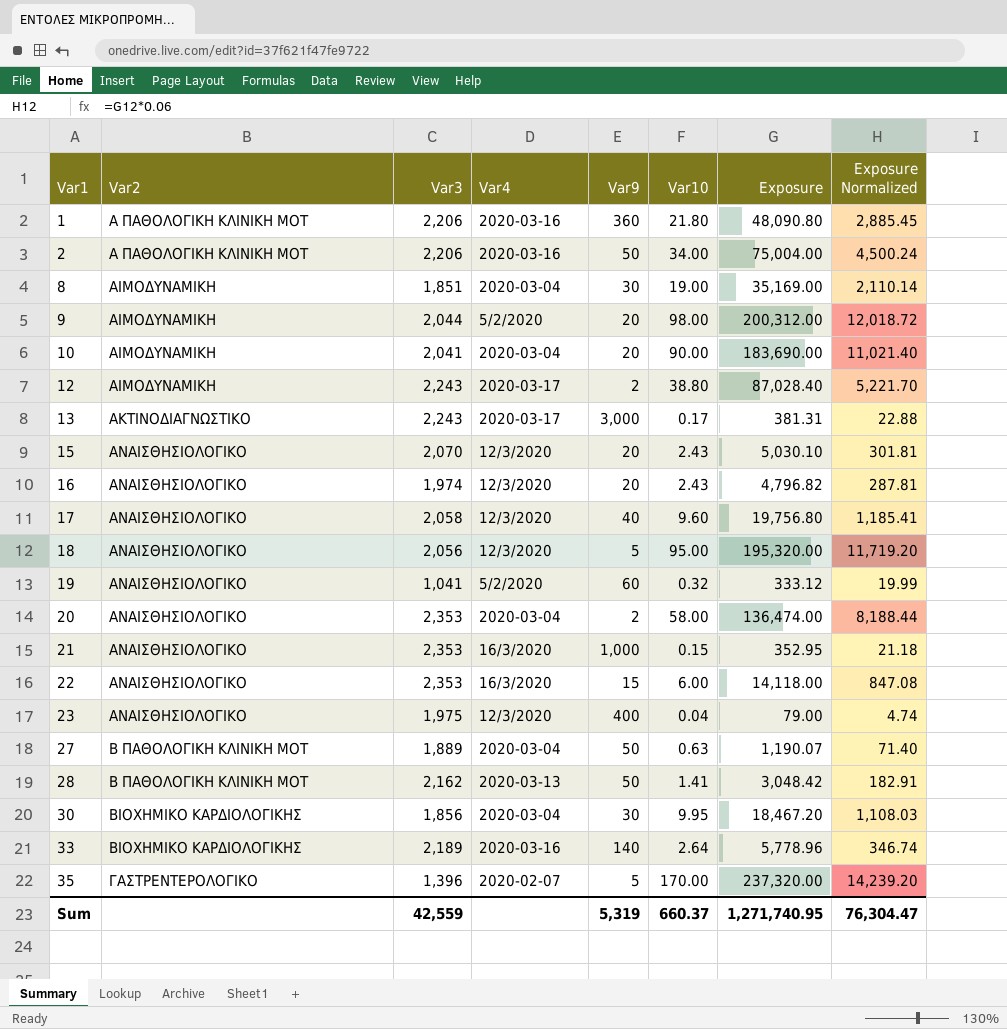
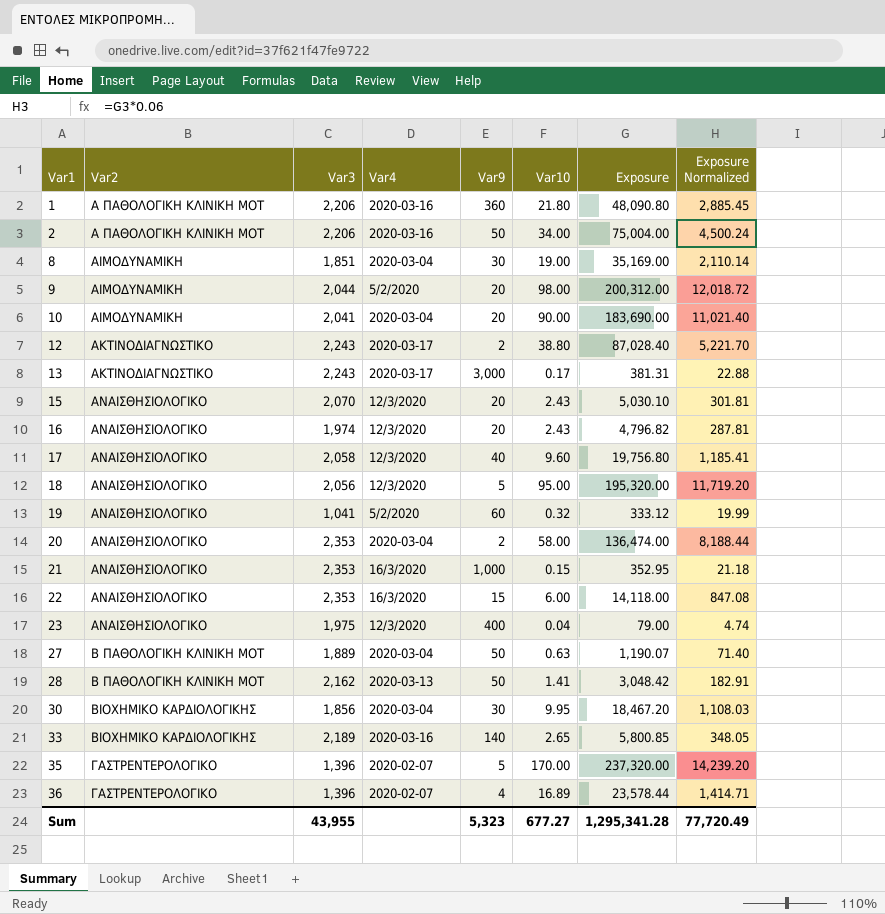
12 | Var2: ΑΙΜΟΔΥΝΑΜΙΚΗ -> ΑΚΤΙΝΟΔΙΑΓΝΩΣΤΙΚΟ
33 | Var10: 2.64 -> 2.65
33 | Exposure: 5,778.96 -> 5,800.85
33 | Exposure Normalized: 346.74 -> 348.05
row 36: none -> ΓΑΣΤΡΕΝΤΕΡΟΛΟΓΙΚΟ | 1,396 | 2020-02-07 | 4 | 16.89 | 23,578.44 | 1,414.71
Sum | Var3: 42,559 -> 43,955
Sum | Var9: 5,319 -> 5,323
Sum | Var10: 660.37 -> 677.27
Sum | Exposure: 1,271,740.95 -> 1,295,341.28
Sum | Exposure Normalized: 76,304.47 -> 77,720.49

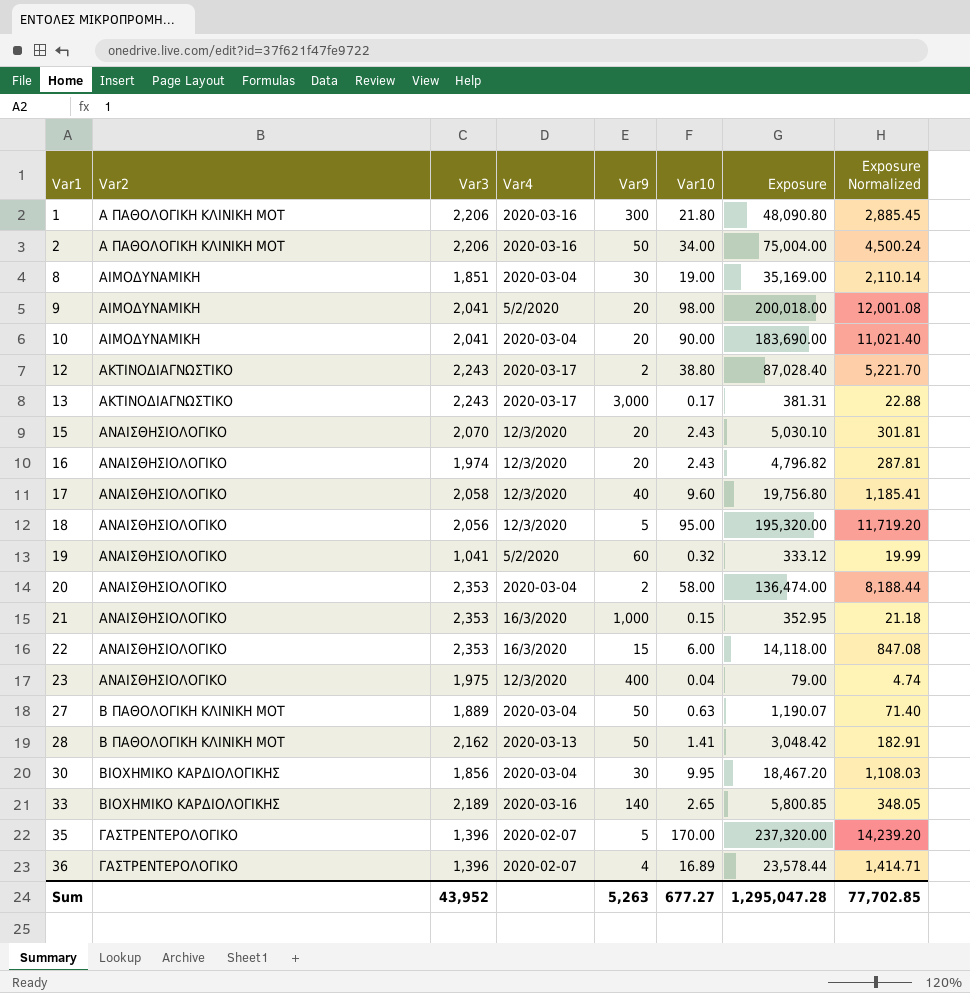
1 | Var9: 360 -> 300
9 | Var3: 2,044 -> 2,041
9 | Exposure: 200,312.00 -> 200,018.00
9 | Exposure Normalized: 12,018.72 -> 12,001.08
Sum | Var3: 43,955 -> 43,952
Sum | Var9: 5,323 -> 5,263
Sum | Exposure: 1,295,341.28 -> 1,295,047.28
Sum | Exposure Normalized: 77,720.49 -> 77,702.85

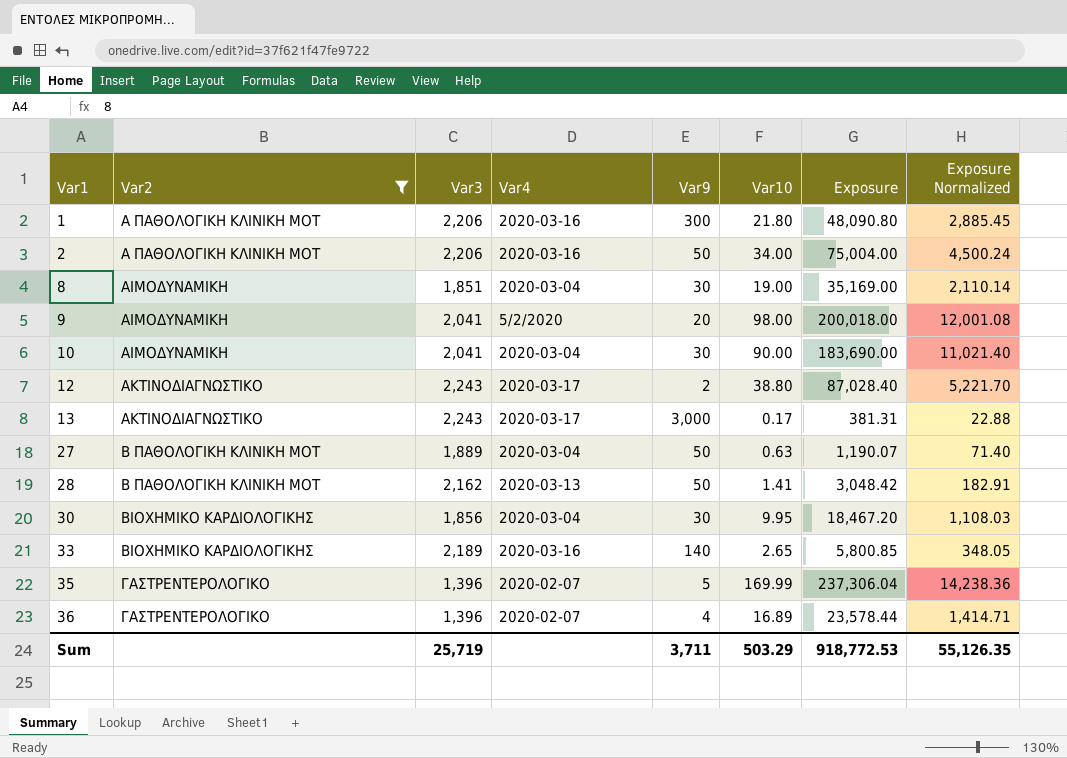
filter: none -> Var2 != ΑΝΑΙΣΘΗΣΙΟΛΟΓΙΚΟ
10 | Var9: 20 -> 30
35 | Var10: 170.00 -> 169.99
35 | Exposure: 237,320.00 -> 237,306.04
35 | Exposure Normalized: 14,239.20 -> 14,238.36
Sum | Var3: 43,952 -> 25,719
Sum | Var9: 5,263 -> 3,711
Sum | Var10: 677.27 -> 503.29
Sum | Exposure: 1,295,047.28 -> 918,772.53
Sum | Exposure Normalized: 77,702.85 -> 55,126.35

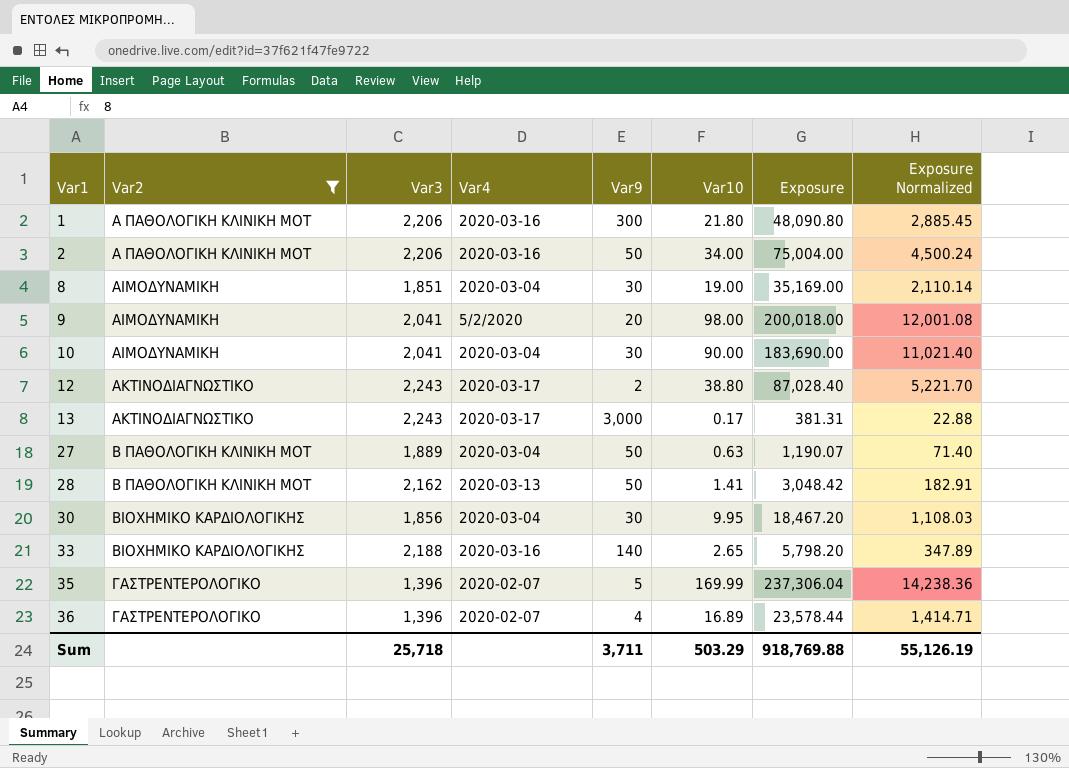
33 | Var3: 2,189 -> 2,188
33 | Exposure: 5,800.85 -> 5,798.20
33 | Exposure Normalized: 348.05 -> 347.89
Sum | Var3: 25,719 -> 25,718
Sum | Exposure: 918,772.53 -> 918,769.88
Sum | Exposure Normalized: 55,126.35 -> 55,126.19

